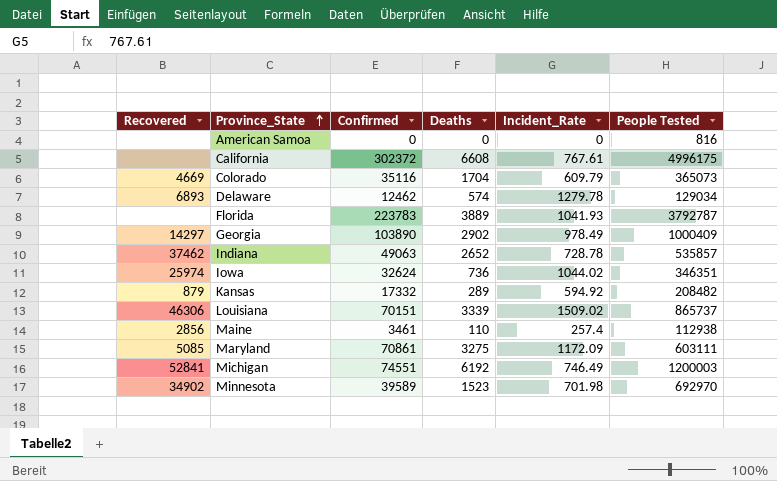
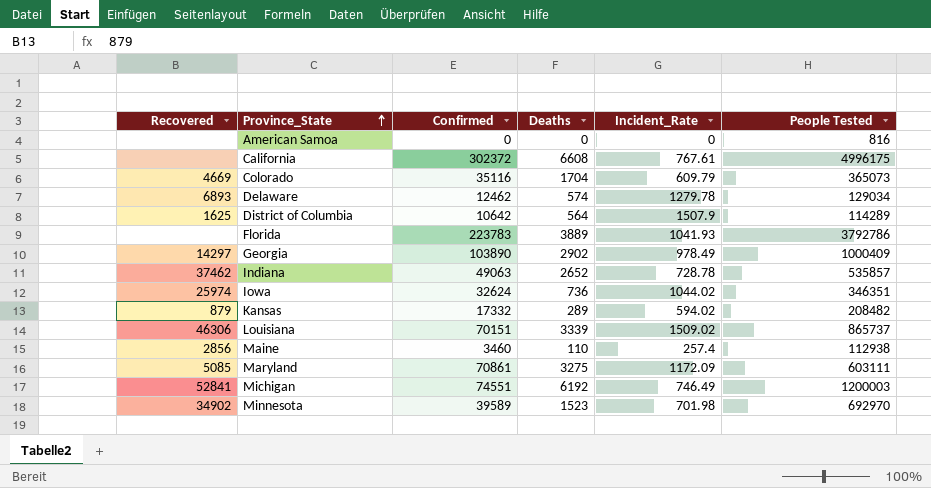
row District of Columbia: none -> 1625 | 10642 | 564 | 1507.9 | 114289
Florida | People Tested: 3792787 -> 3792786
Kansas | Incident_Rate: 594.92 -> 594.02
Maine | Confirmed: 3461 -> 3460

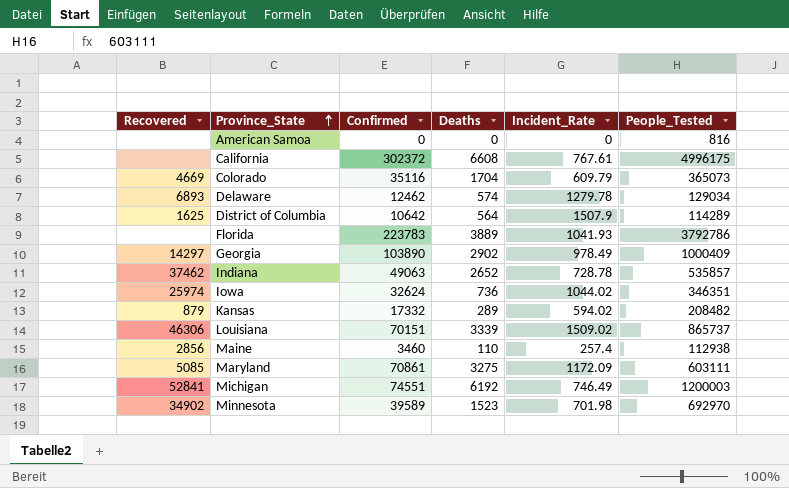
column name: People Tested -> People_Tested

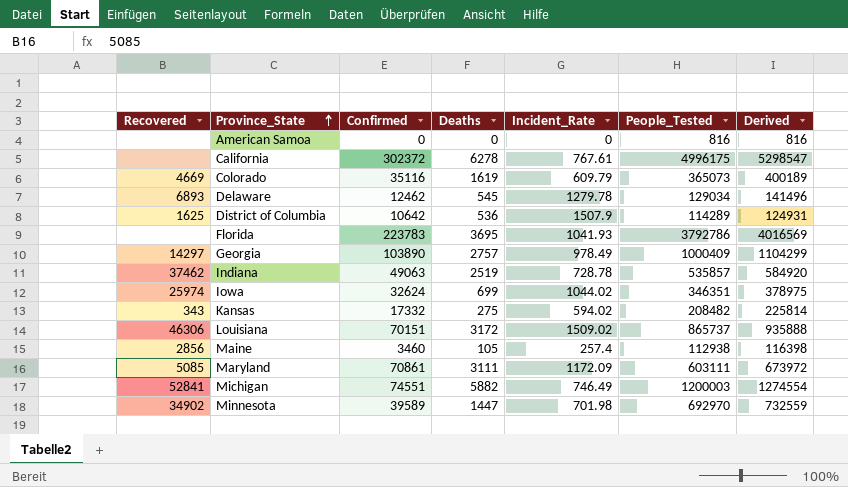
column Derived | formula: none -> [Confirmed] + [People_Tested]
California | Deaths: 6608 -> 6278
Colorado | Deaths: 1704 -> 1619
Delaware | Deaths: 574 -> 545
District of Columbia | Deaths: 564 -> 536
Florida | Deaths: 3889 -> 3695
Georgia | Deaths: 2902 -> 2757
Indiana | Deaths: 2652 -> 2519
Iowa | Deaths: 736 -> 699
Kansas | Recovered: 879 -> 343
Kansas | Deaths: 289 -> 275
Louisiana | Deaths: 3339 -> 3172
Maine | Deaths: 110 -> 105
Maryland | Deaths: 3275 -> 3111
Michigan | Deaths: 6192 -> 5882
Minnesota | Deaths: 1523 -> 1447

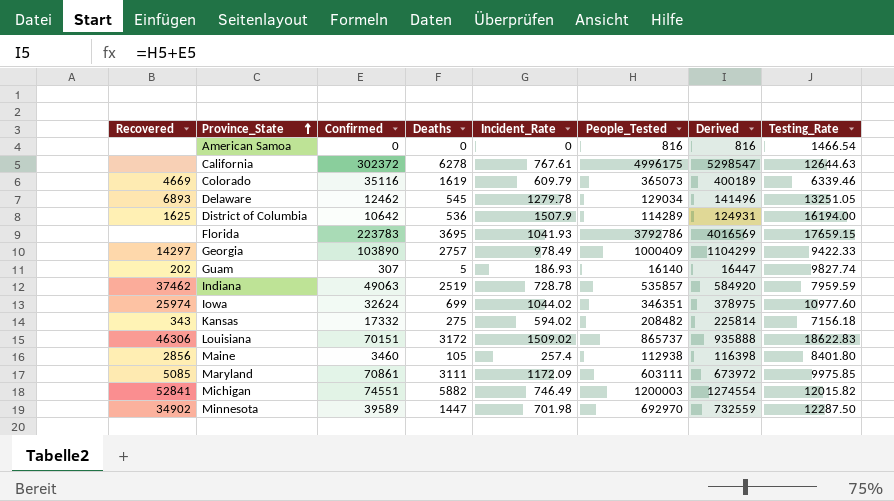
column Testing_Rate | position: none -> 8
row Guam: none -> 202 | 307 | 5 | 186.93 | 16140 | 16447 | 9827.74

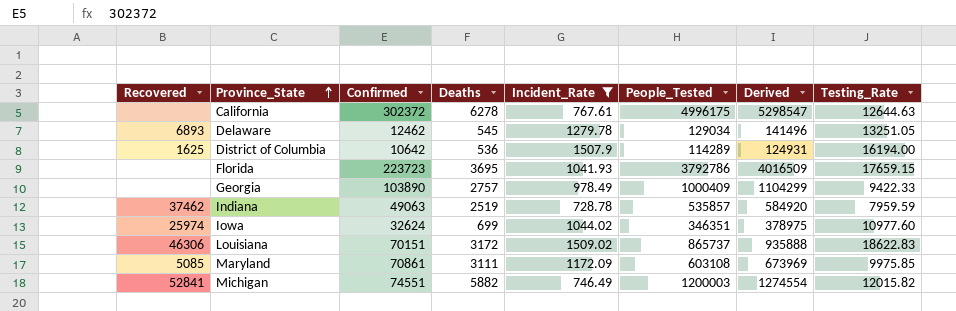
filter: none -> Incident_Rate >= 728.78
Florida | Confirmed: 223783 -> 223723
Florida | Derived: 4016569 -> 4016509
Georgia | Recovered: 14297 -> none
Maryland | People_Tested: 603111 -> 603108
Maryland | Derived: 673972 -> 673969

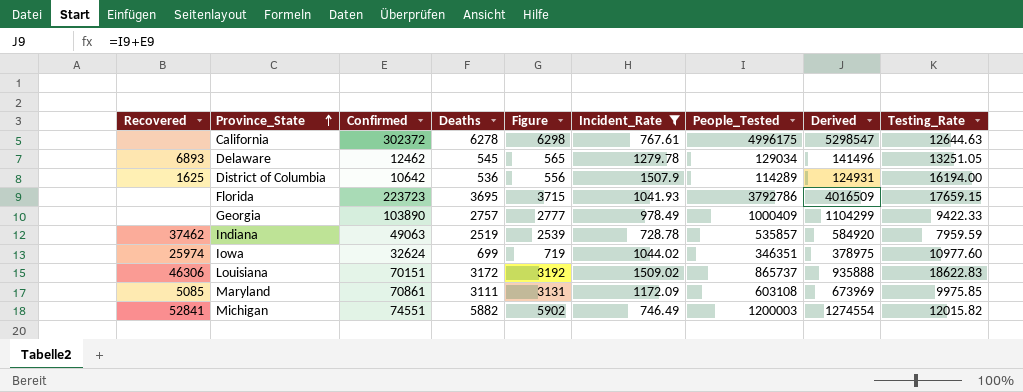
column Figure | formula: none -> [Deaths] + 20

